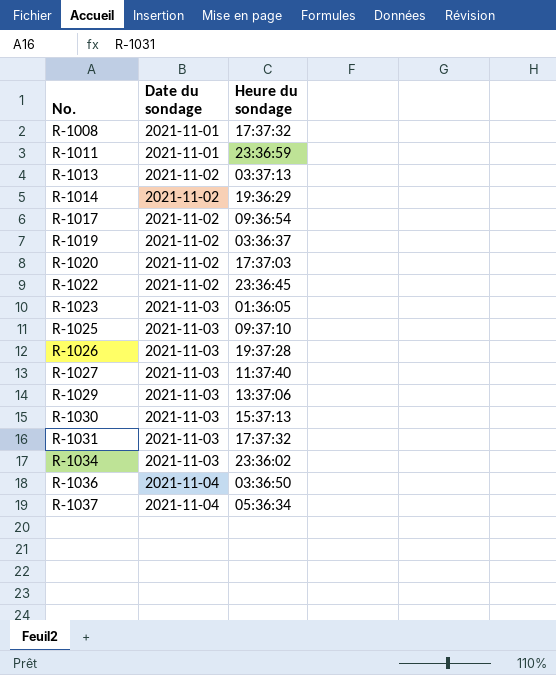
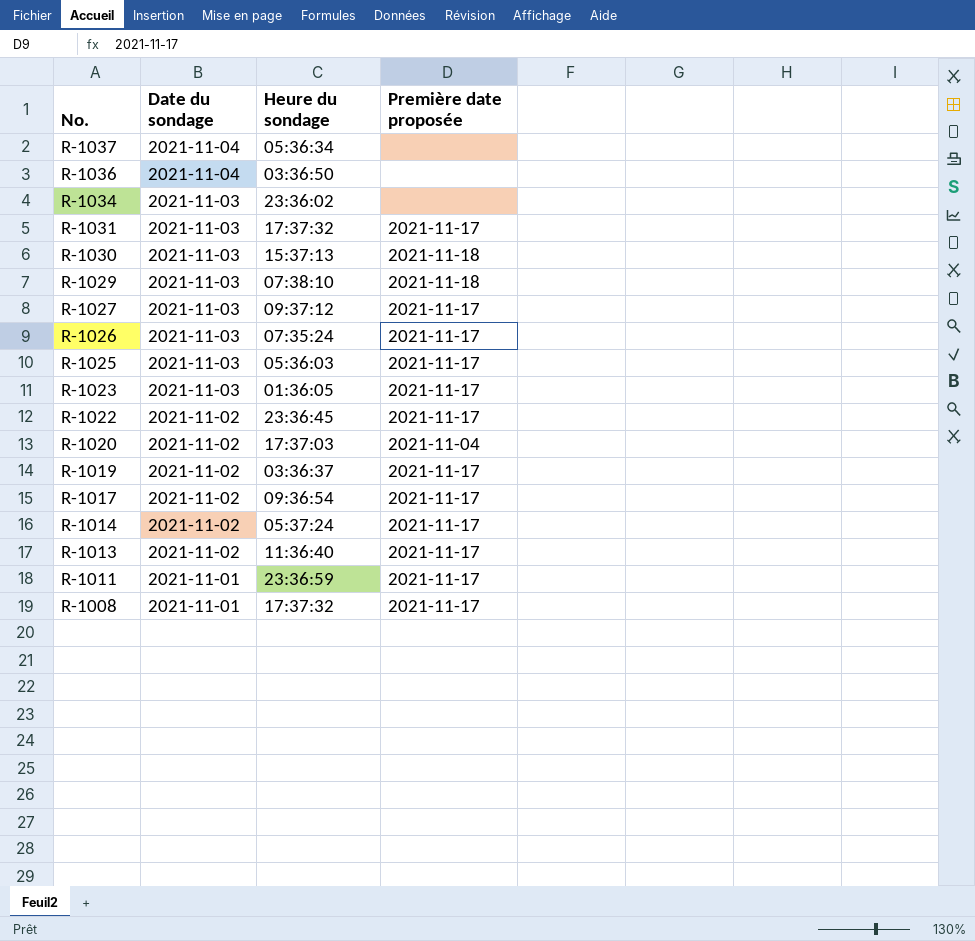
row order: No. ascending -> No. descending
column Première date proposée | position: none -> 4
R-1029 | Heure du sondage: 13:37:06 -> 07:38:10
R-1027 | Heure du sondage: 11:37:40 -> 09:37:12
R-1026 | Heure du sondage: 19:37:28 -> 07:35:24
R-1025 | Heure du sondage: 09:37:10 -> 05:36:03
R-1014 | Heure du sondage: 19:36:29 -> 05:37:24
R-1013 | Heure du sondage: 03:37:13 -> 11:36:40

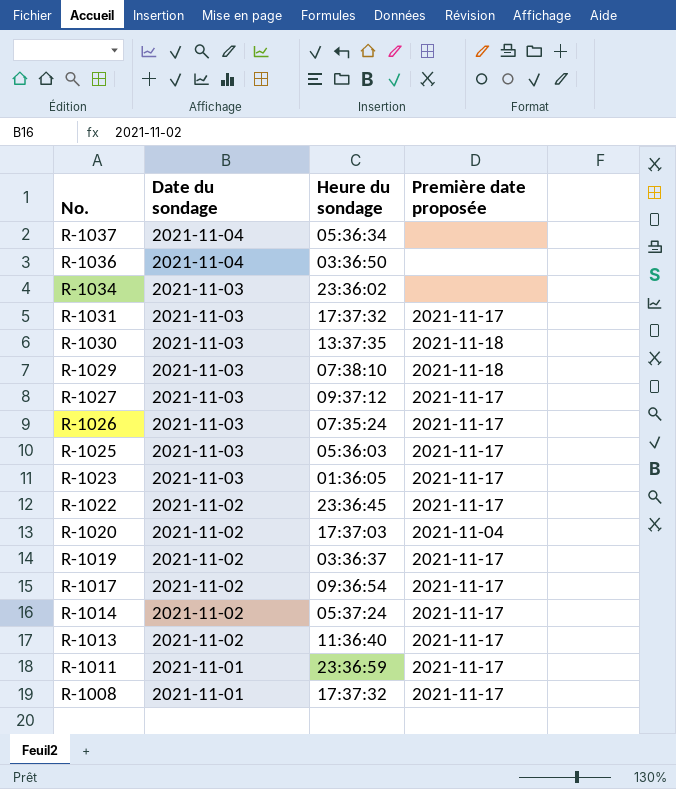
R-1030 | Heure du sondage: 15:37:13 -> 13:37:35

